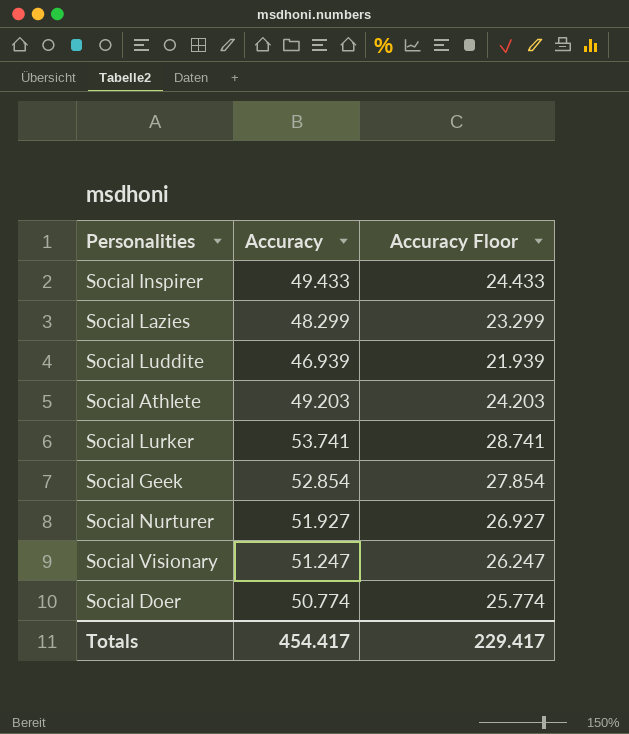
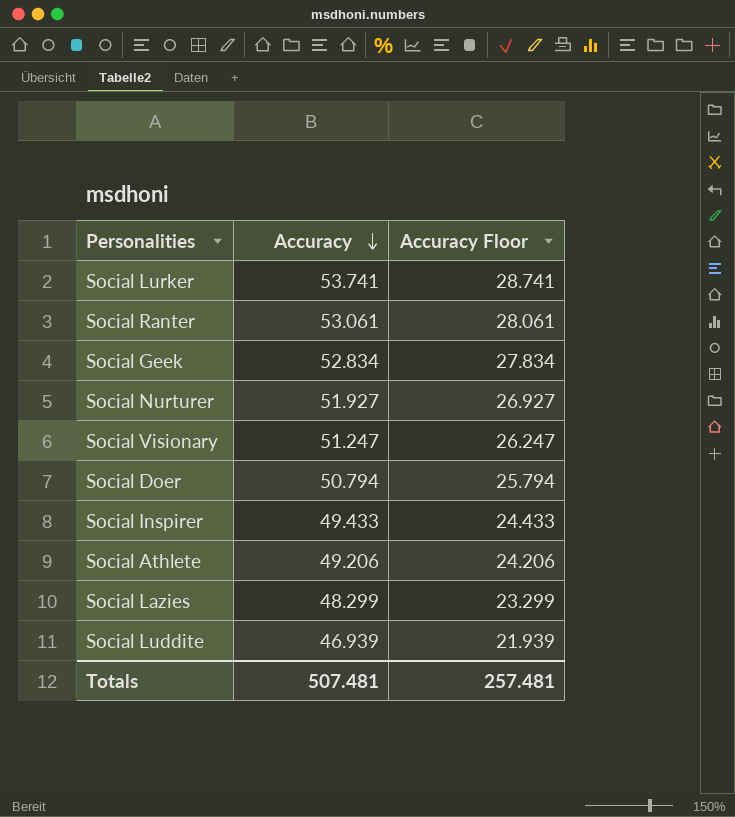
row order: none -> Accuracy descending
row Social Ranter: none -> 53.061 | 28.061
Social Geek | Accuracy: 52.854 -> 52.834
Social Geek | Accuracy Floor: 27.854 -> 27.834
Social Doer | Accuracy: 50.774 -> 50.794
Social Doer | Accuracy Floor: 25.774 -> 25.794
Social Athlete | Accuracy: 49.203 -> 49.206
Social Athlete | Accuracy Floor: 24.203 -> 24.206
Totals | Accuracy: 454.417 -> 507.481
Totals | Accuracy Floor: 229.417 -> 257.481

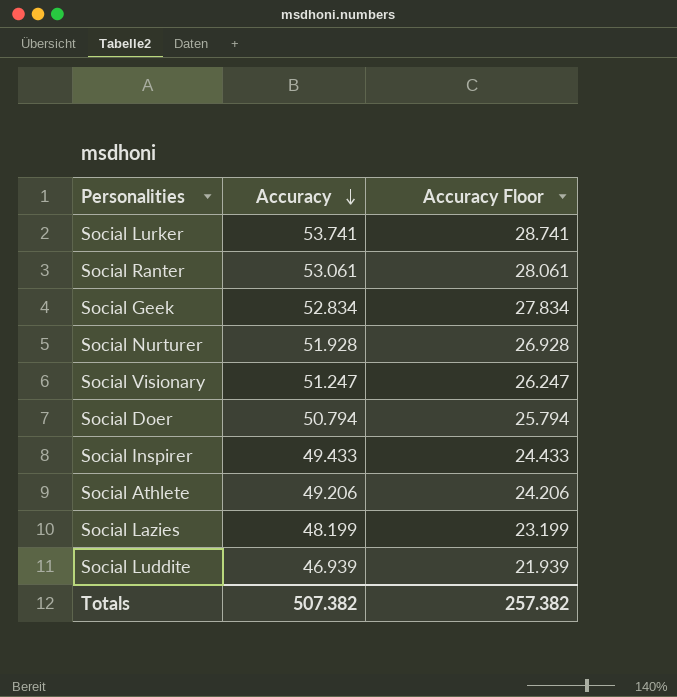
Social Nurturer | Accuracy: 51.927 -> 51.928
Social Nurturer | Accuracy Floor: 26.927 -> 26.928
Social Lazies | Accuracy: 48.299 -> 48.199
Social Lazies | Accuracy Floor: 23.299 -> 23.199
Totals | Accuracy: 507.481 -> 507.382
Totals | Accuracy Floor: 257.481 -> 257.382

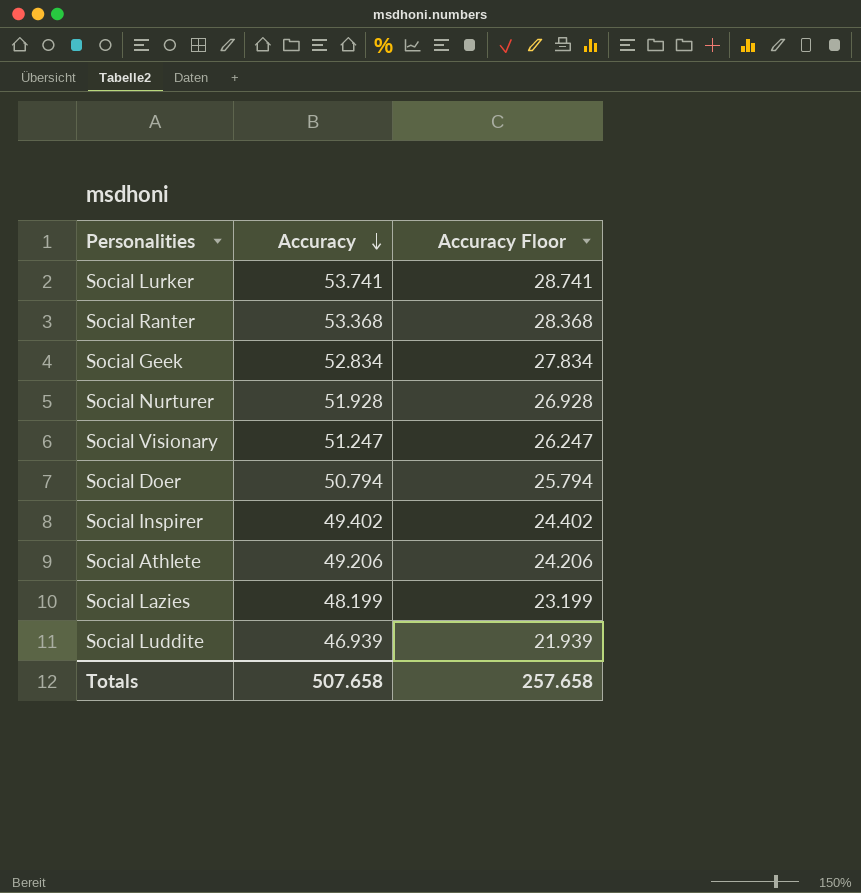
Social Ranter | Accuracy: 53.061 -> 53.368
Social Ranter | Accuracy Floor: 28.061 -> 28.368
Social Inspirer | Accuracy: 49.433 -> 49.402
Social Inspirer | Accuracy Floor: 24.433 -> 24.402
Totals | Accuracy: 507.382 -> 507.658
Totals | Accuracy Floor: 257.382 -> 257.658

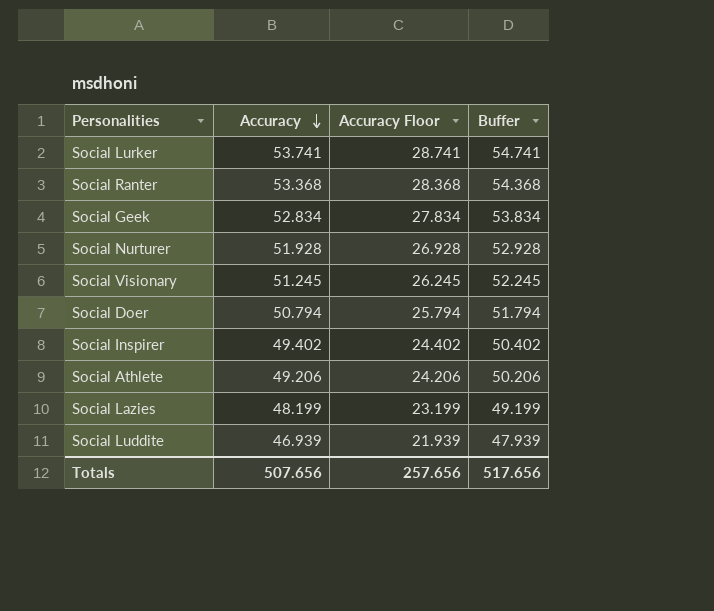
column Buffer | formula: none -> [Accuracy] + 1
Social Visionary | Accuracy: 51.247 -> 51.245
Social Visionary | Accuracy Floor: 26.247 -> 26.245
Totals | Accuracy: 507.658 -> 507.656
Totals | Accuracy Floor: 257.658 -> 257.656

